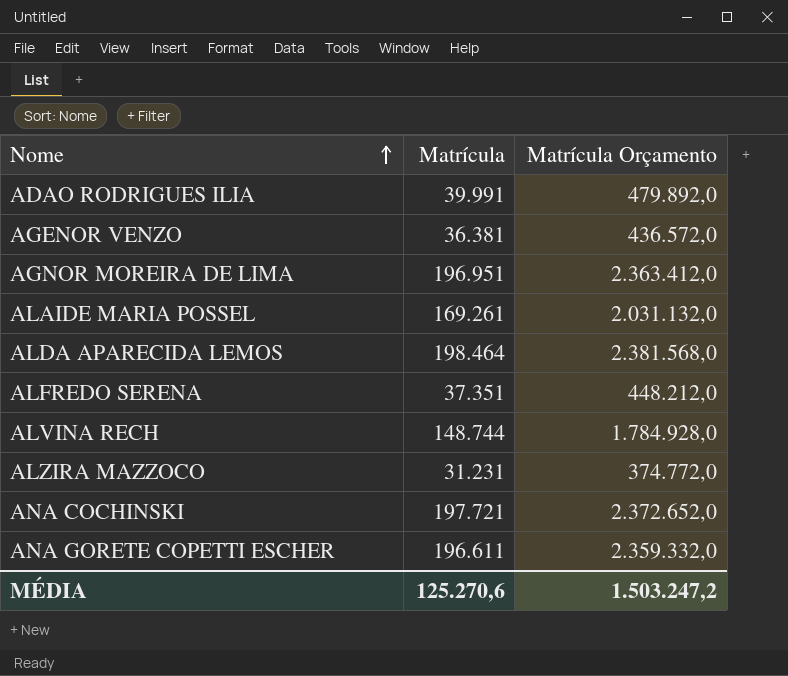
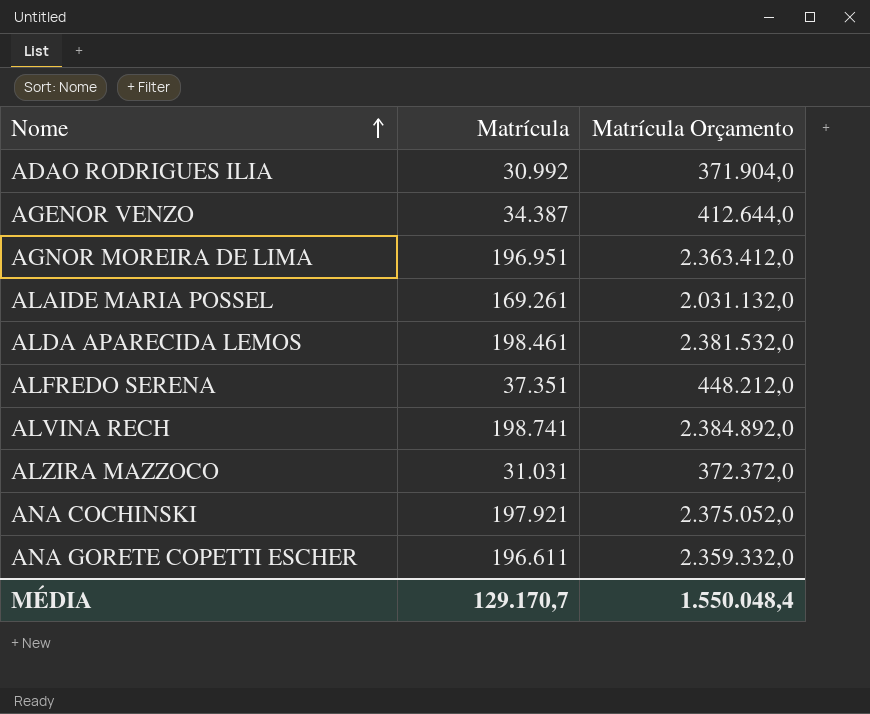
ADAO RODRIGUES ILIA | Matrícula: 39.991 -> 30.992
ADAO RODRIGUES ILIA | Matrícula Orçamento: 479.892,0 -> 371.904,0
AGENOR VENZO | Matrícula: 36.381 -> 34.387
AGENOR VENZO | Matrícula Orçamento: 436.572,0 -> 412.644,0
ALDA APARECIDA LEMOS | Matrícula: 198.464 -> 198.461
ALDA APARECIDA LEMOS | Matrícula Orçamento: 2.381.568,0 -> 2.381.532,0
ALVINA RECH | Matrícula: 148.744 -> 198.741
ALVINA RECH | Matrícula Orçamento: 1.784.928,0 -> 2.384.892,0
ALZIRA MAZZOCO | Matrícula: 31.231 -> 31.031
ALZIRA MAZZOCO | Matrícula Orçamento: 374.772,0 -> 372.372,0
ANA COCHINSKI | Matrícula: 197.721 -> 197.921
ANA COCHINSKI | Matrícula Orçamento: 2.372.652,0 -> 2.375.052,0
MÉDIA | Matrícula: 125.270,6 -> 129.170,7
MÉDIA | Matrícula Orçamento: 1.503.247,2 -> 1.550.048,4

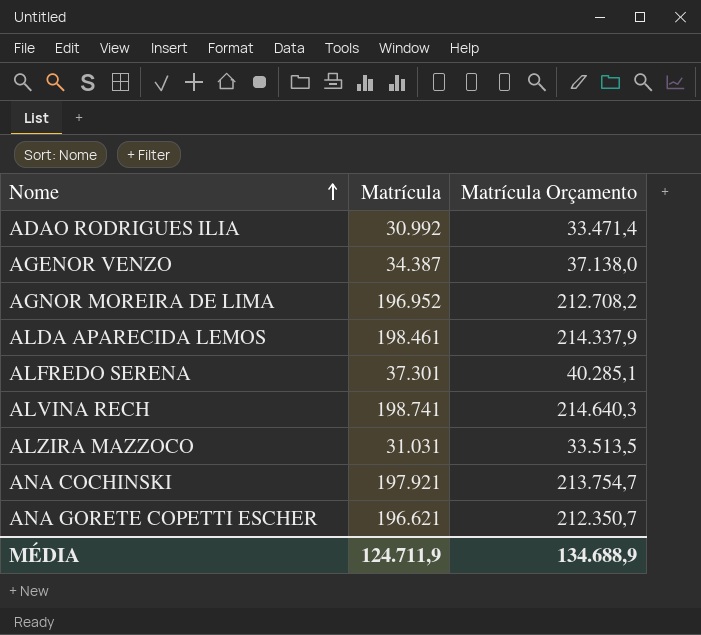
column Matrícula Orçamento | formula: [Matrícula] * 12 -> [Matrícula] * 1,08
row ALAIDE MARIA POSSEL: 169.261 | 2.031.132,0 -> none
AGNOR MOREIRA DE LIMA | Matrícula: 196.951 -> 196.952
ALFREDO SERENA | Matrícula: 37.351 -> 37.301
ANA GORETE COPETTI ESCHER | Matrícula: 196.611 -> 196.621
MÉDIA | Matrícula: 129.170,7 -> 124.711,9
MÉDIA | Matrícula Orçamento: 1.550.048,4 -> 134.688,9

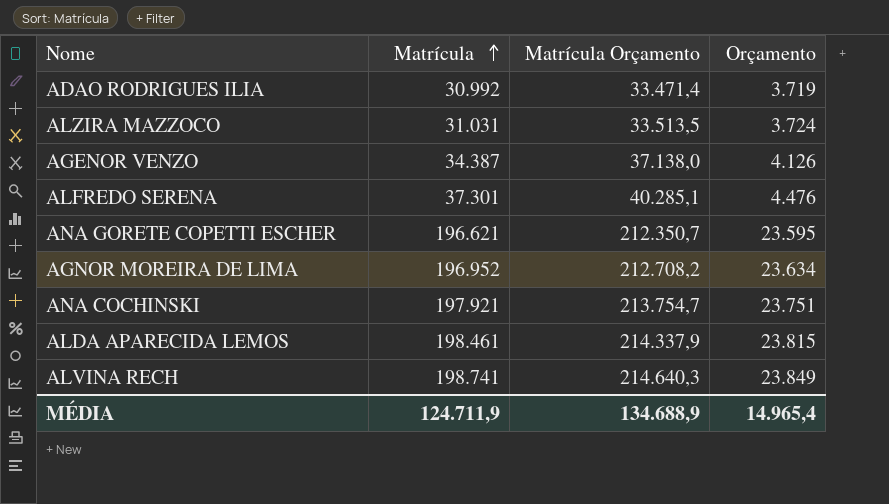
row order: Nome ascending -> Matrícula ascending
column Orçamento | formula: none -> [Matrícula] * 0,12

